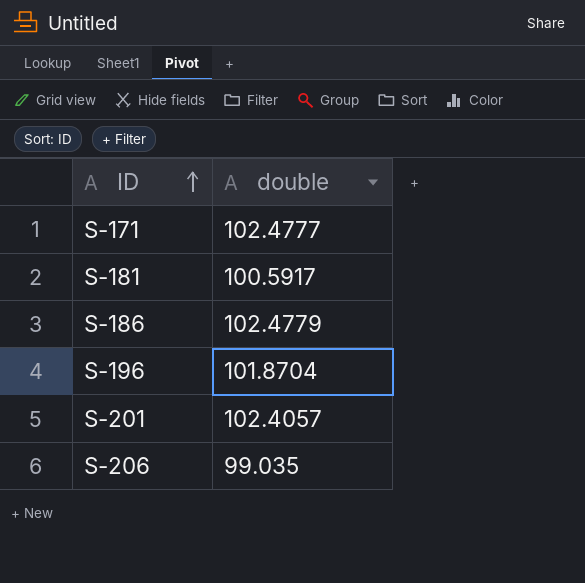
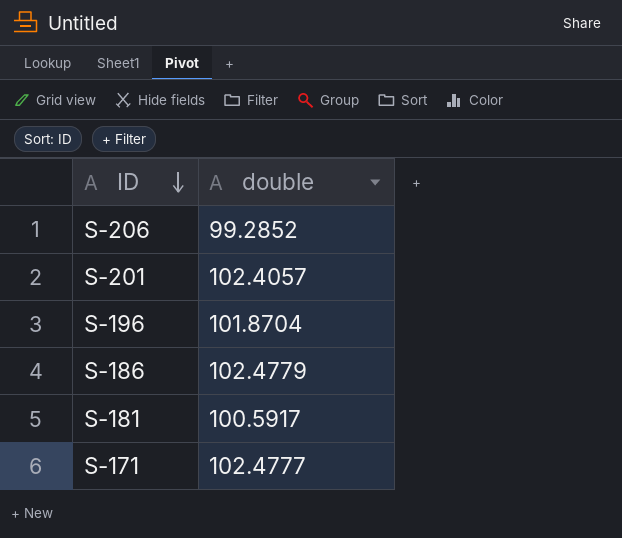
row order: ID ascending -> ID descending
S-206 | double: 99.035 -> 99.2852

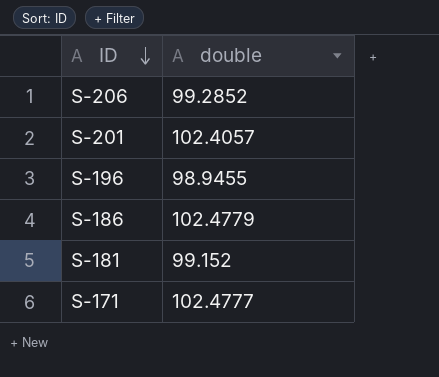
S-196 | double: 101.8704 -> 98.9455
S-181 | double: 100.5917 -> 99.152

